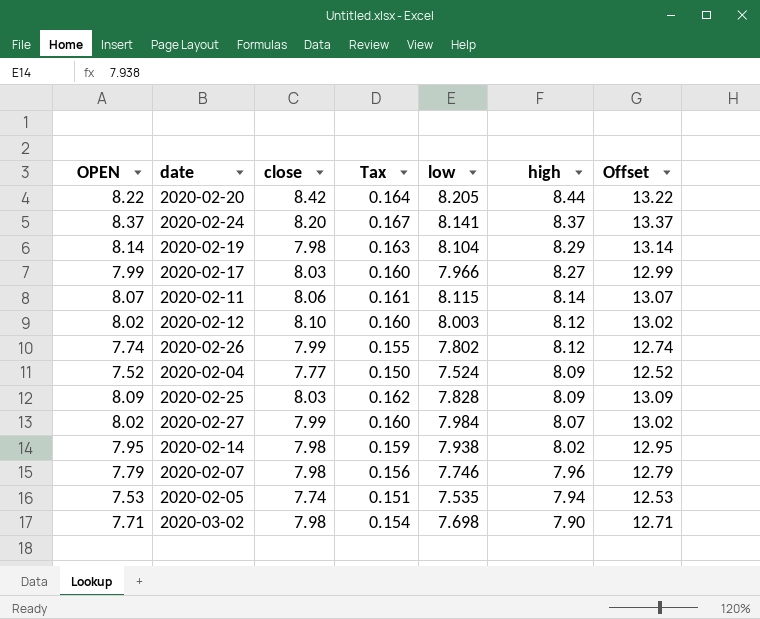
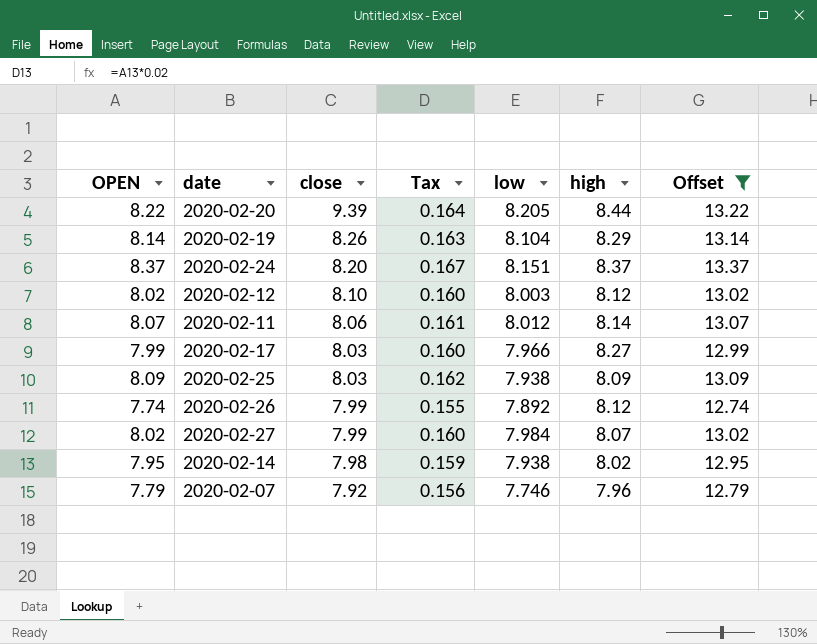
filter: none -> Offset >= 12.74
row order: high descending -> close descending
2020-02-20 | close: 8.42 -> 9.39
2020-02-19 | close: 7.98 -> 8.26
2020-02-24 | low: 8.141 -> 8.151
2020-02-11 | low: 8.115 -> 8.012
2020-02-25 | low: 7.828 -> 7.938
2020-02-26 | low: 7.802 -> 7.892
2020-02-07 | close: 7.98 -> 7.92

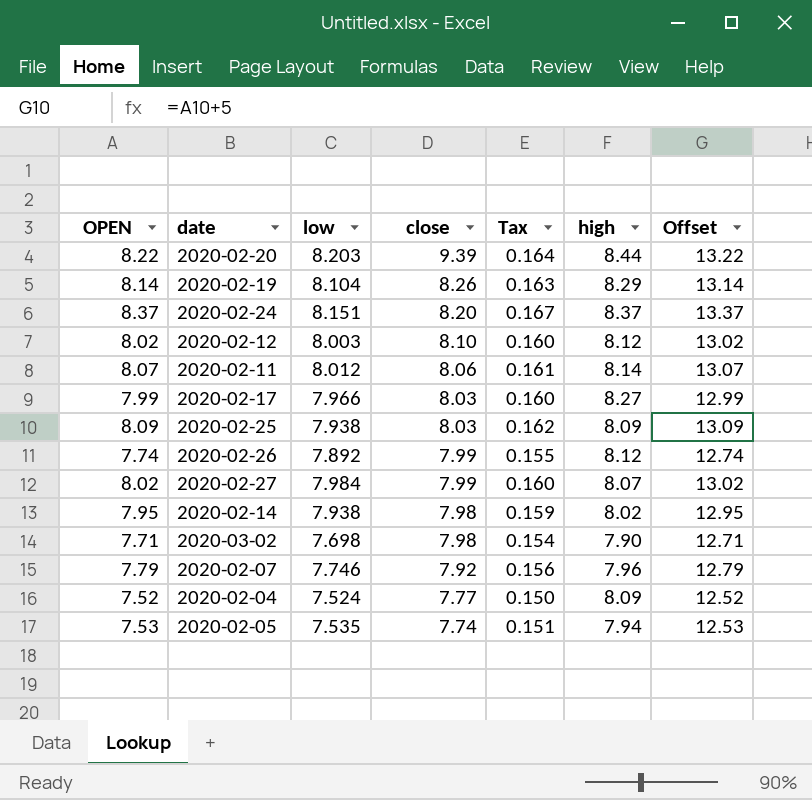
filter: Offset >= 12.74 -> none
column low | position: 5 -> 3
2020-02-20 | low: 8.205 -> 8.203

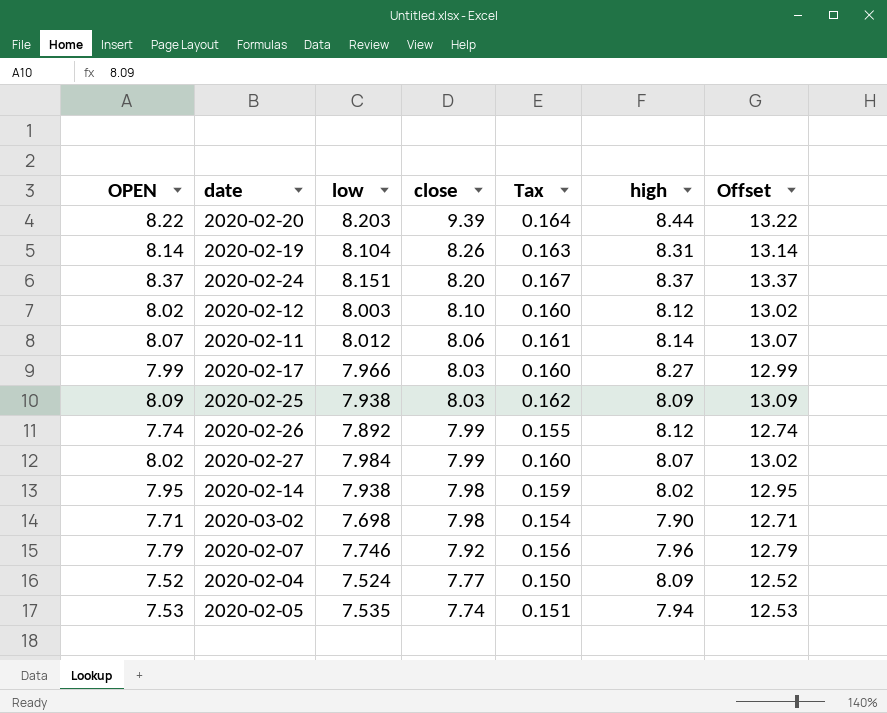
2020-02-19 | high: 8.29 -> 8.31

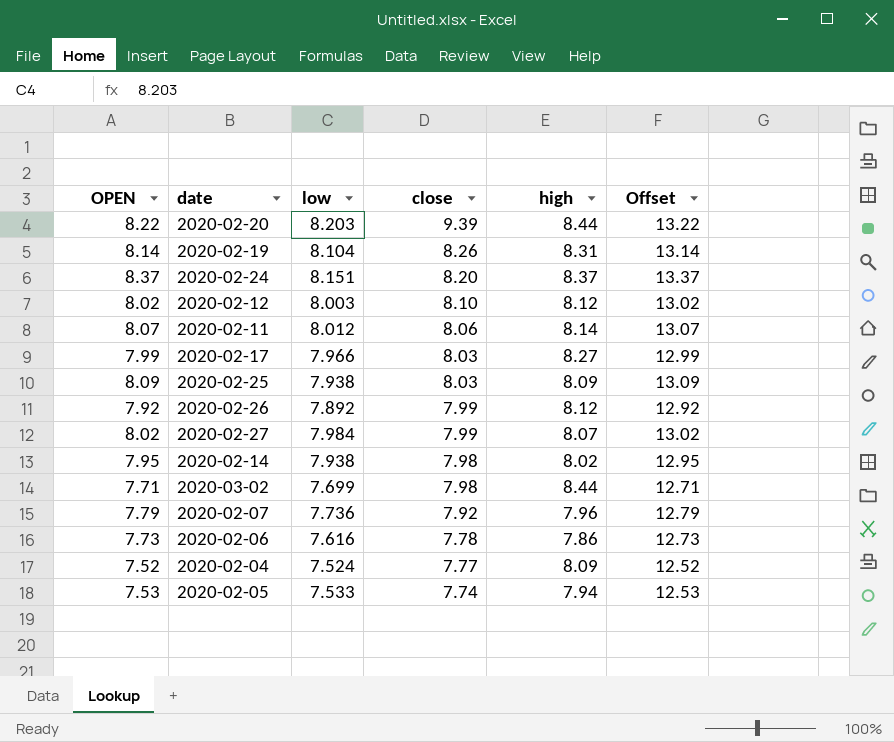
column Tax | formula: [OPEN] * 0.02 -> none
2020-02-26 | OPEN: 7.74 -> 7.92
2020-02-26 | Offset: 12.74 -> 12.92
2020-03-02 | low: 7.698 -> 7.699
2020-03-02 | high: 7.90 -> 8.44
2020-02-07 | low: 7.746 -> 7.736
row 2020-02-06: none -> 7.73 | 7.616 | 7.78 | 7.86 | 12.73
2020-02-05 | low: 7.535 -> 7.533

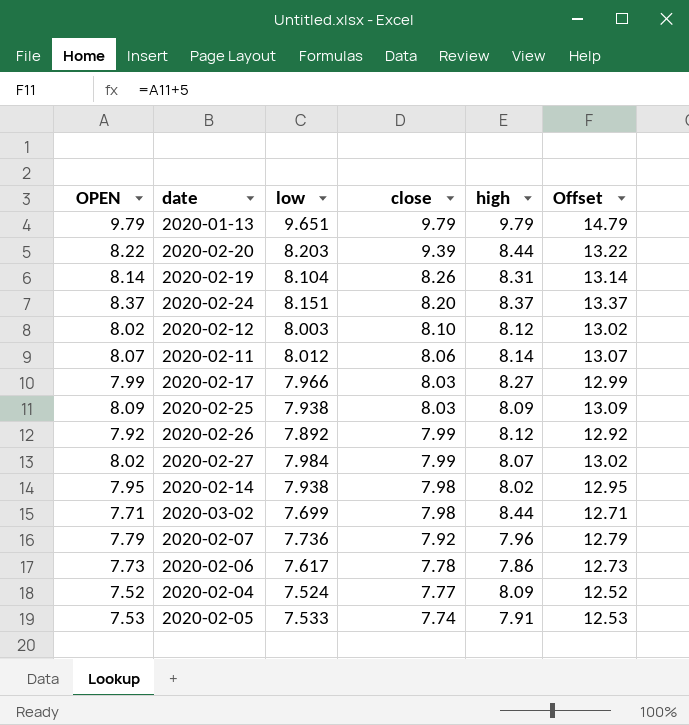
row 2020-01-13: none -> 9.79 | 9.651 | 9.79 | 9.79 | 14.79
2020-02-06 | low: 7.616 -> 7.617
2020-02-05 | high: 7.94 -> 7.91

